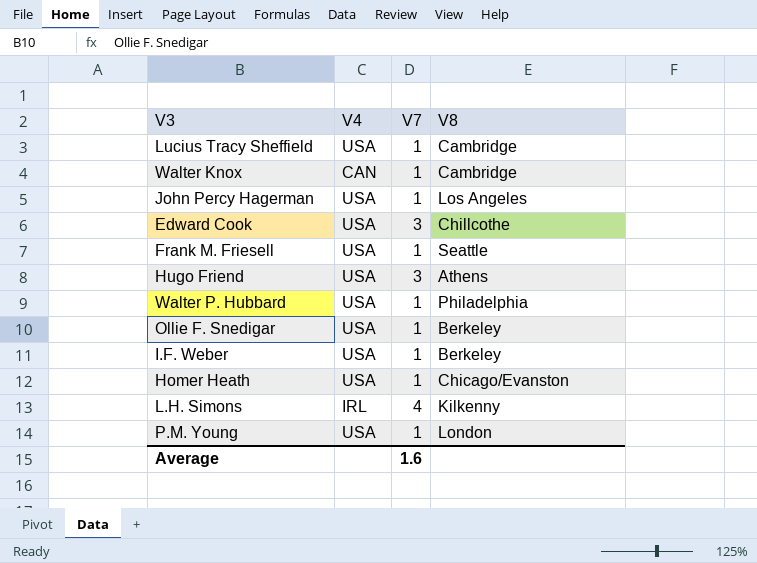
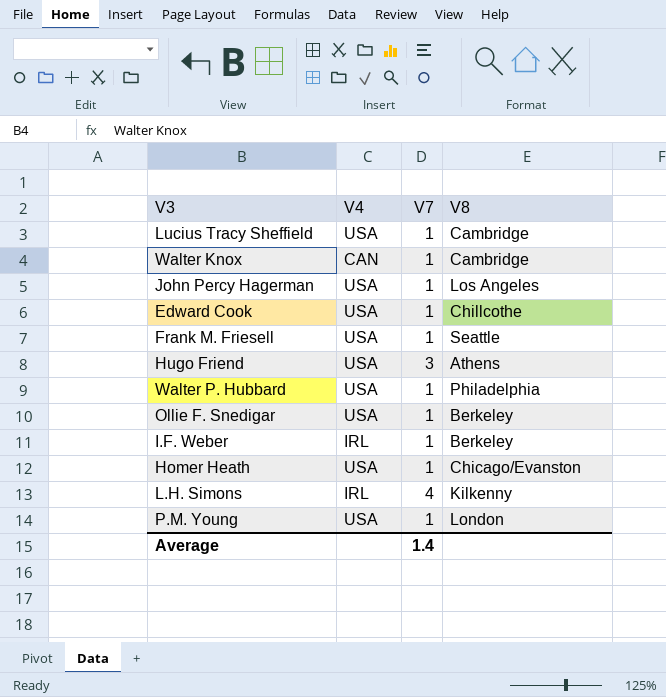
Edward Cook | V7: 3 -> 1
I.F. Weber | V4: USA -> IRL
Average | V7: 1.6 -> 1.4

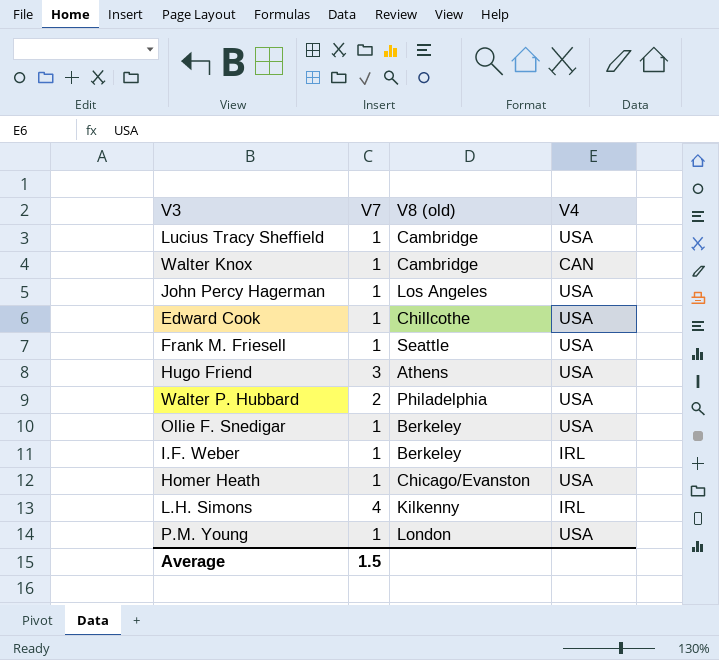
column name: V8 -> V8 (old)
column V4 | position: 2 -> 4
Walter P. Hubbard | V7: 1 -> 2
Average | V7: 1.4 -> 1.5

